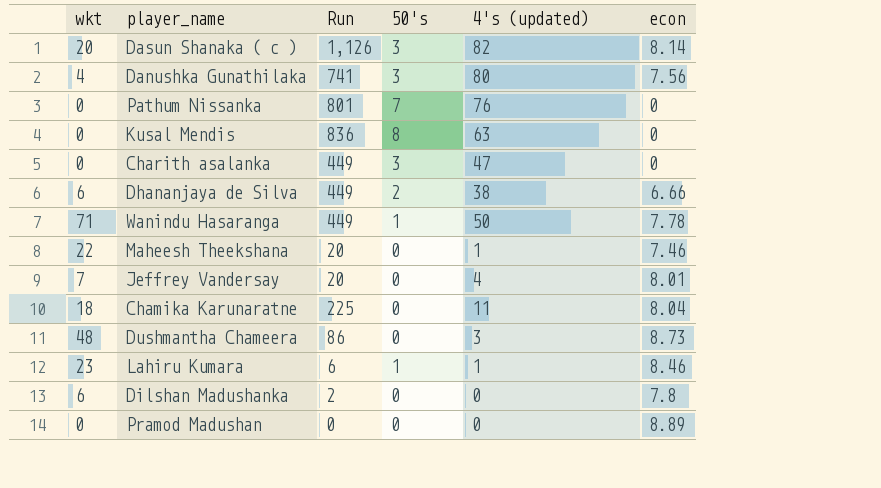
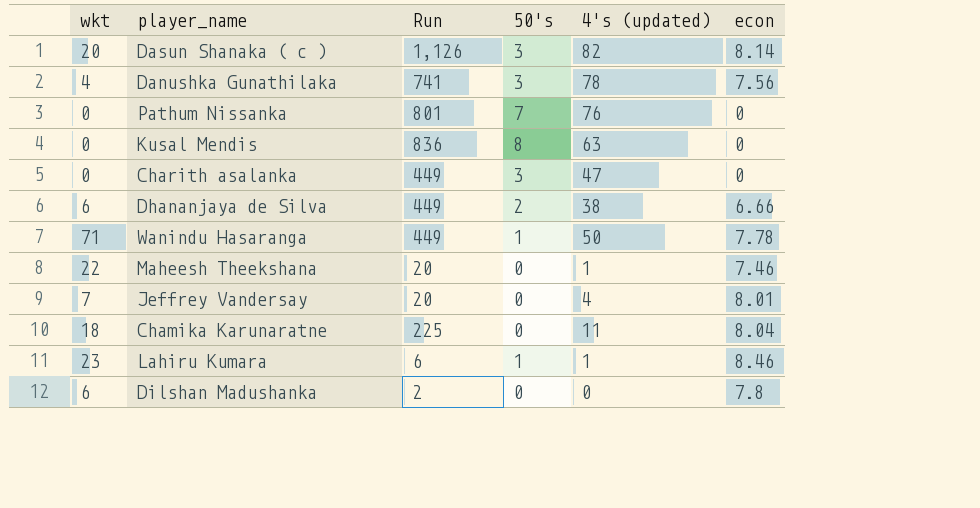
row Dushmantha Chameera: 48 | 86 | 0 | 3 | 8.73 -> none
row Pramod Madushan: 0 | 0 | 0 | 0 | 8.89 -> none
Danushka Gunathilaka | 4's (updated): 80 -> 78

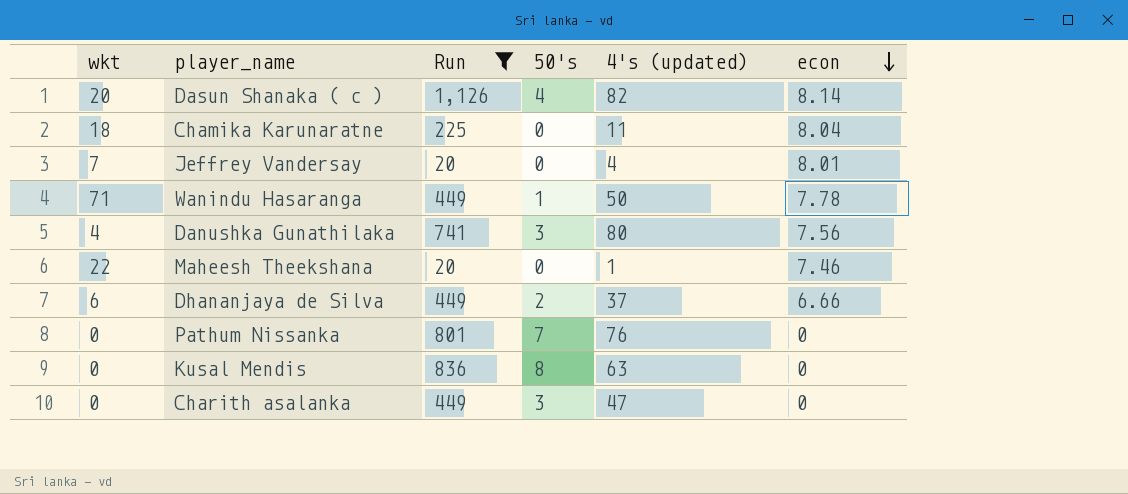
filter: none -> Run >= 20
row order: none -> econ descending
Dasun Shanaka ( c ) | 50's: 3 -> 4
Danushka Gunathilaka | 4's (updated): 78 -> 80
Dhananjaya de Silva | 4's (updated): 38 -> 37

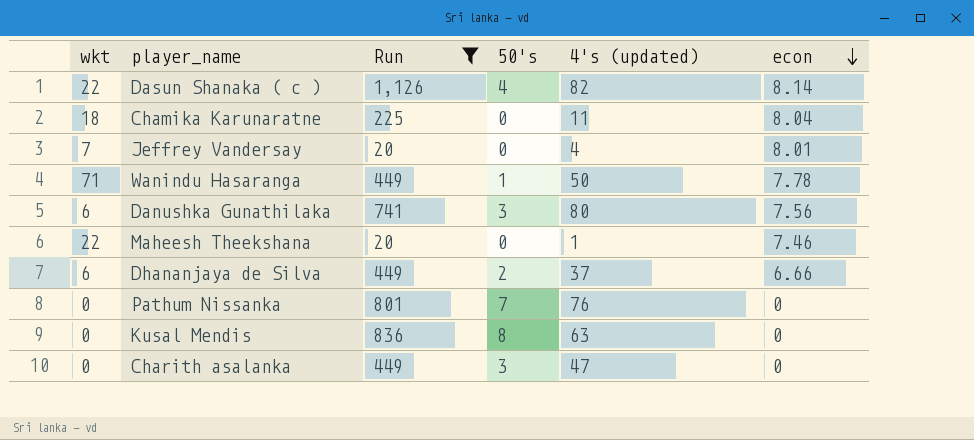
Dasun Shanaka ( c ) | wkt: 20 -> 22
Danushka Gunathilaka | wkt: 4 -> 6

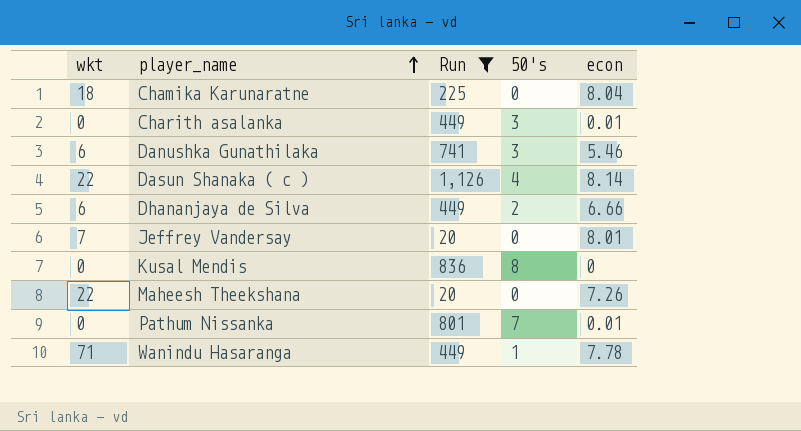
row order: econ descending -> player_name ascending
column 4's (updated) | position: 5 -> none
Charith asalanka | econ: 0 -> 0.01
Danushka Gunathilaka | econ: 7.56 -> 5.46
Maheesh Theekshana | econ: 7.46 -> 7.26
Pathum Nissanka | econ: 0 -> 0.01

